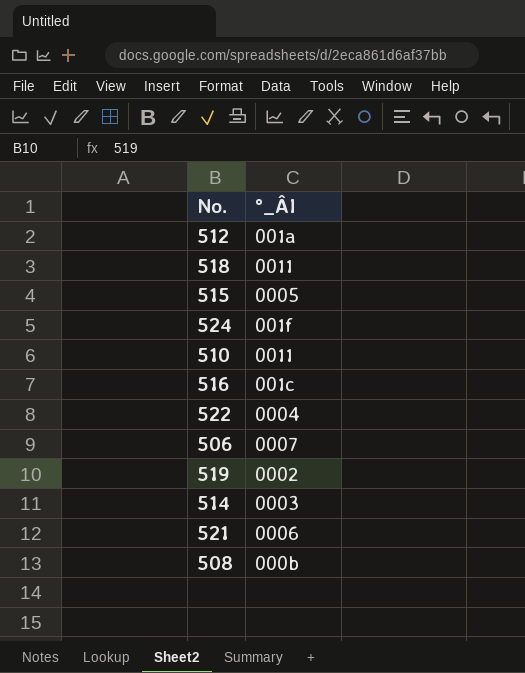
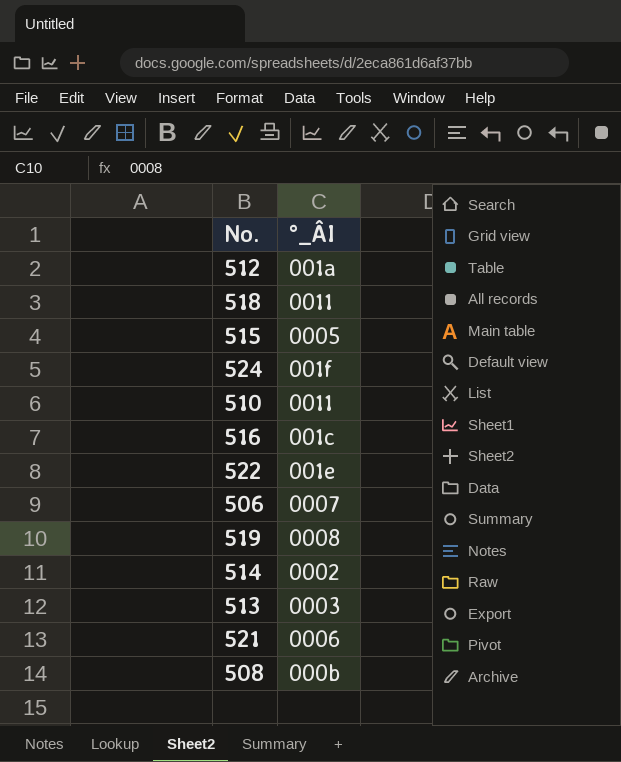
522 | °_ÂI: 0004 -> 001e
519 | °_ÂI: 0002 -> 0008
514 | °_ÂI: 0003 -> 0002
row 513: none -> 0003

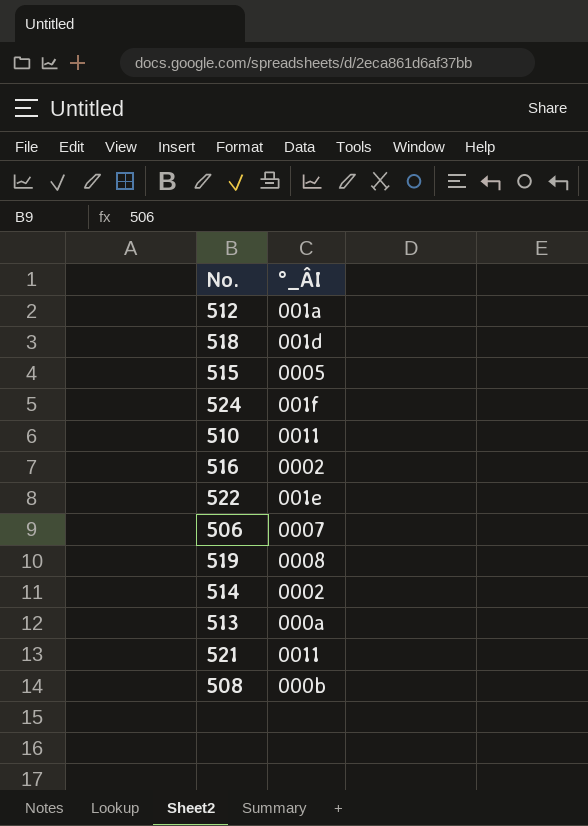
518 | °_ÂI: 0011 -> 001d
516 | °_ÂI: 001c -> 0002
513 | °_ÂI: 0003 -> 000a
521 | °_ÂI: 0006 -> 0011

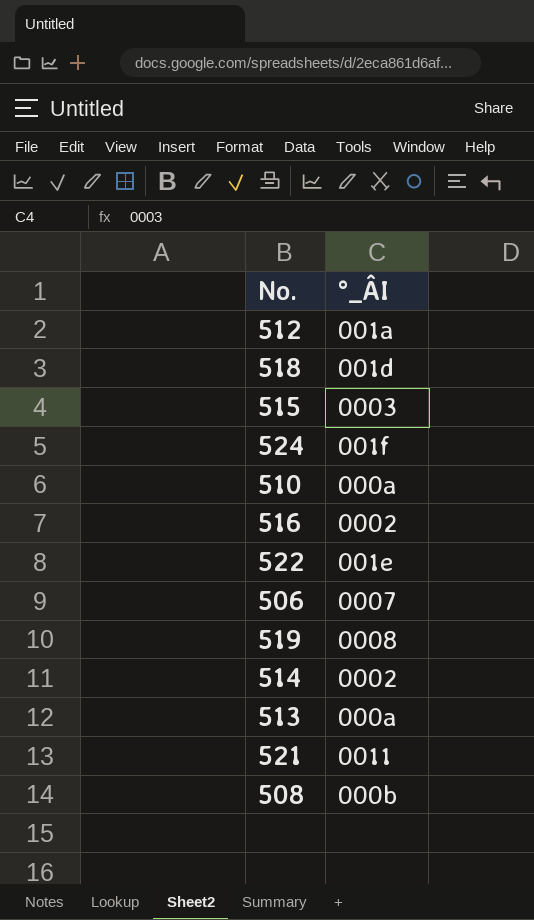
515 | °_ÂI: 0005 -> 0003
510 | °_ÂI: 0011 -> 000a

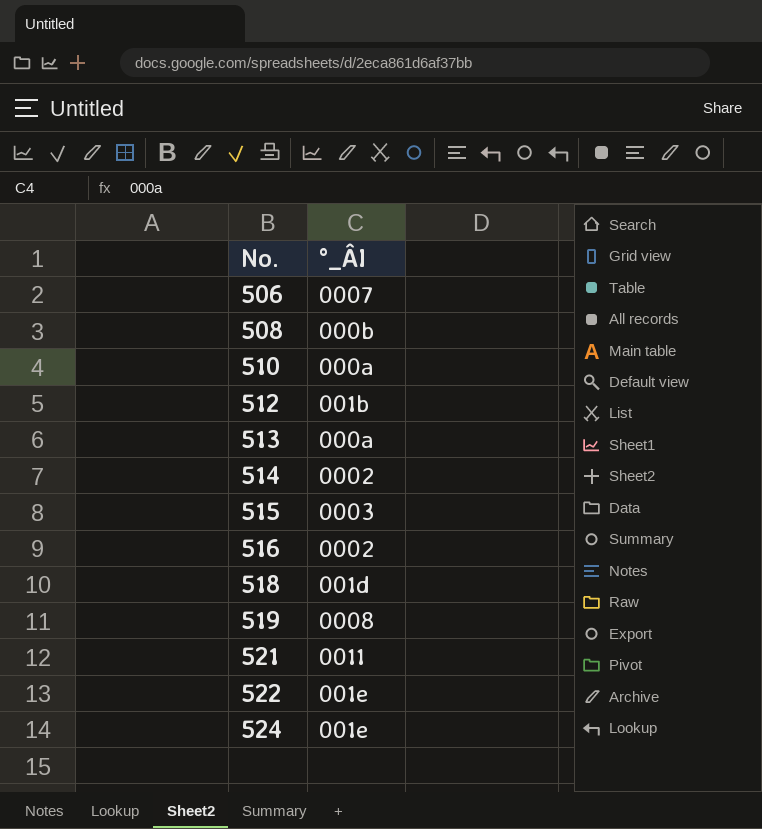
row order: none -> No. ascending
512 | °_ÂI: 001a -> 001b
524 | °_ÂI: 001f -> 001e

